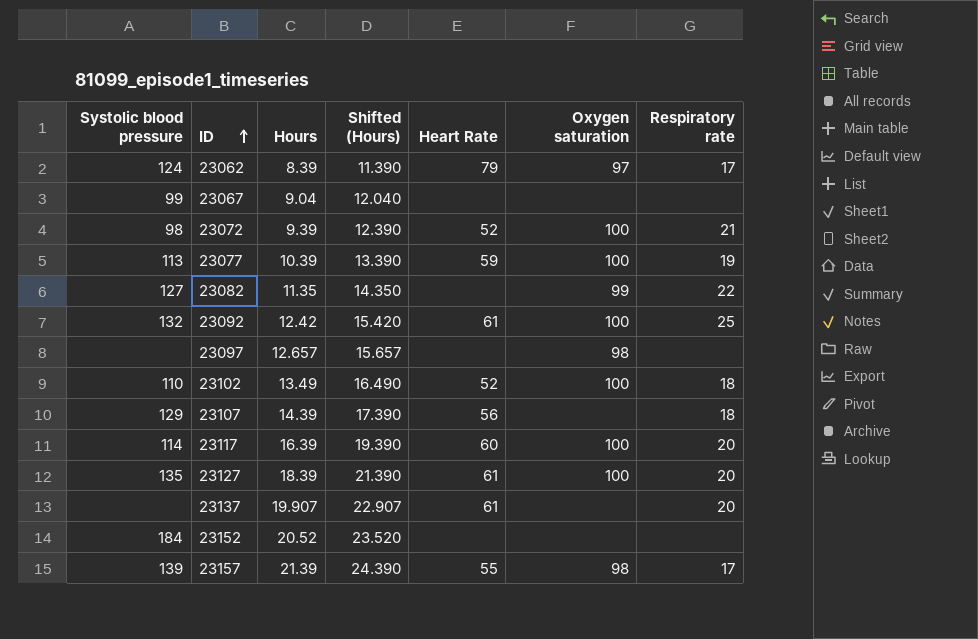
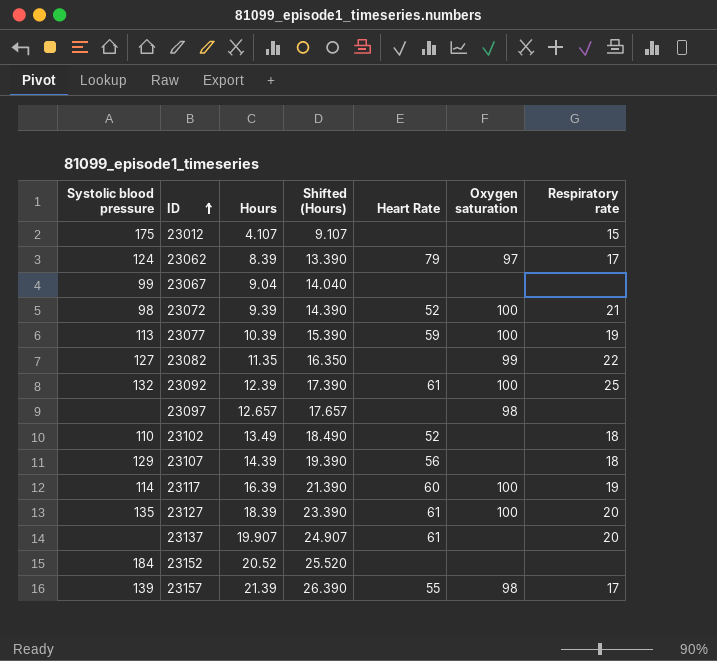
column Shifted (Hours) | formula: [Hours] + 3 -> [Hours] + 5
row 23012: none -> 175 | 4.107 | 9.107 | none | none | 15
23092 | Hours: 12.42 -> 12.39
23102 | Oxygen saturation: 100 -> none
23117 | Respiratory rate: 20 -> 19

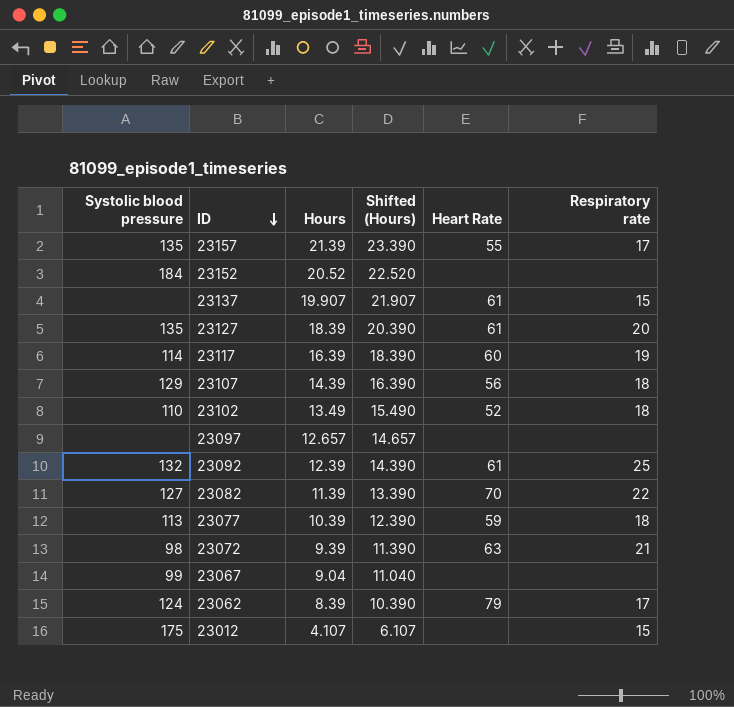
row order: ID ascending -> ID descending
column Oxygen saturation | position: 6 -> none
column Shifted (Hours) | formula: [Hours] + 5 -> [Hours] + 2
23157 | Systolic blood pressure: 139 -> 135
23137 | Respiratory rate: 20 -> 15
23082 | Hours: 11.35 -> 11.39
23082 | Heart Rate: none -> 70
23077 | Respiratory rate: 19 -> 18
23072 | Heart Rate: 52 -> 63

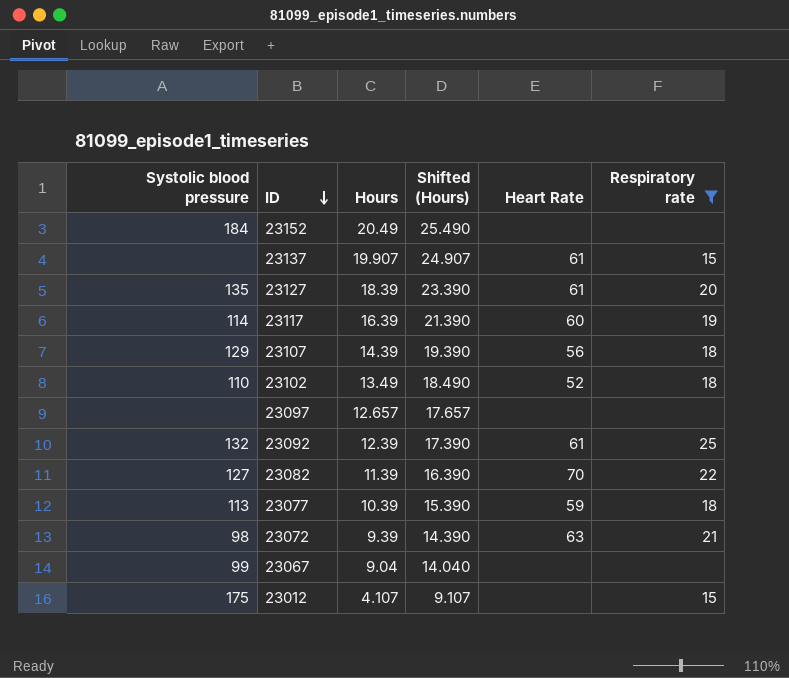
filter: none -> Respiratory rate != 17
column Shifted (Hours) | formula: [Hours] + 2 -> [Hours] + 5
23152 | Hours: 20.52 -> 20.49

